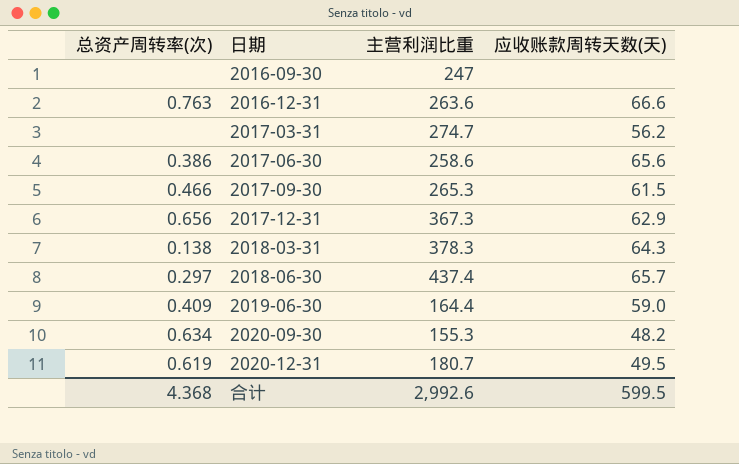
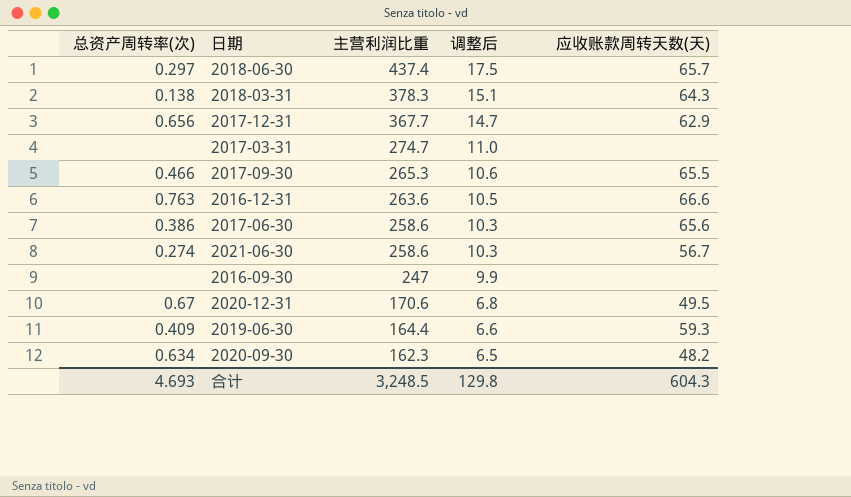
row order: 日期 ascending -> 主营利润比重 descending
column 调整后 | formula: none -> [主营利润比重] * 0.04
2017-12-31 | 主营利润比重: 367.3 -> 367.7
2017-03-31 | 应收账款周转天数(天): 56.2 -> none
2017-09-30 | 应收账款周转天数(天): 61.5 -> 65.5
row 2021-06-30: none -> 0.274 | 258.6 | 10.3 | 56.7
2020-12-31 | 总资产周转率(次): 0.619 -> 0.67
2020-12-31 | 主营利润比重: 180.7 -> 170.6
2019-06-30 | 应收账款周转天数(天): 59.0 -> 59.3
2020-09-30 | 主营利润比重: 155.3 -> 162.3
合计 | 总资产周转率(次): 4.368 -> 4.693
合计 | 主营利润比重: 2,992.6 -> 3,248.5
合计 | 应收账款周转天数(天): 599.5 -> 604.3

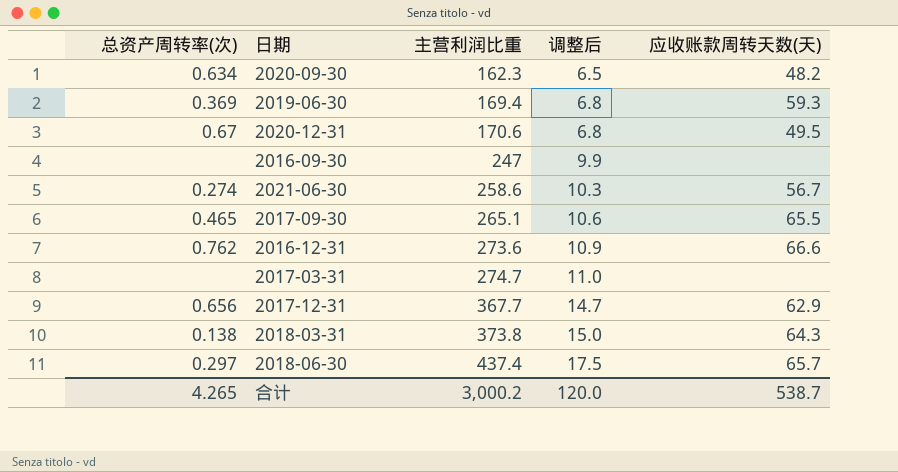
row order: 主营利润比重 descending -> 主营利润比重 ascending
row 2017-06-30: 0.386 | 258.6 | 10.3 | 65.6 -> none
2019-06-30 | 总资产周转率(次): 0.409 -> 0.369
2019-06-30 | 主营利润比重: 164.4 -> 169.4
2019-06-30 | 调整后: 6.6 -> 6.8
2017-09-30 | 总资产周转率(次): 0.466 -> 0.465
2017-09-30 | 主营利润比重: 265.3 -> 265.1
2016-12-31 | 总资产周转率(次): 0.763 -> 0.762
2016-12-31 | 主营利润比重: 263.6 -> 273.6
2016-12-31 | 调整后: 10.5 -> 10.9
2018-03-31 | 主营利润比重: 378.3 -> 373.8
2018-03-31 | 调整后: 15.1 -> 15.0
合计 | 总资产周转率(次): 4.693 -> 4.265
合计 | 主营利润比重: 3,248.5 -> 3,000.2
合计 | 调整后: 129.8 -> 120.0
合计 | 应收账款周转天数(天): 604.3 -> 538.7

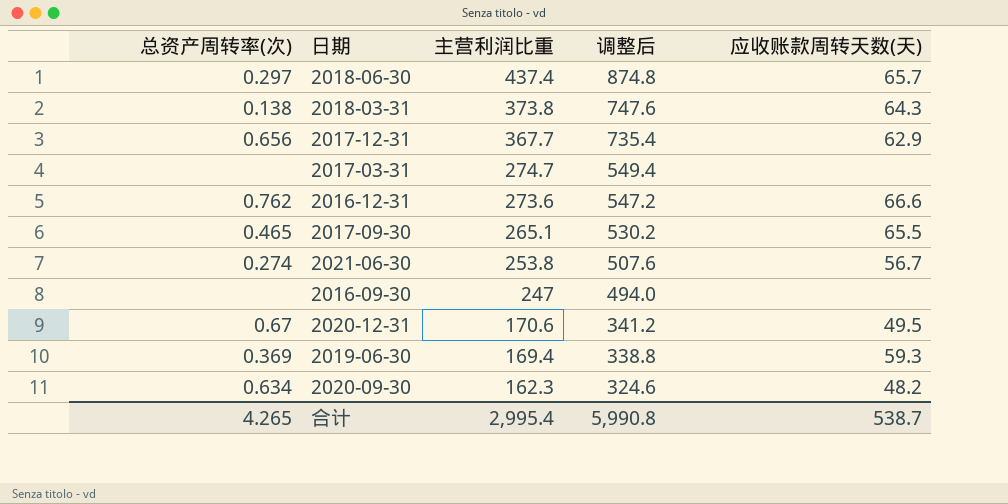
row order: 主营利润比重 ascending -> 主营利润比重 descending
column 调整后 | formula: [主营利润比重] * 0.04 -> [主营利润比重] * 2
2021-06-30 | 主营利润比重: 258.6 -> 253.8
合计 | 主营利润比重: 3,000.2 -> 2,995.4
合计 | 调整后: 120.0 -> 5,990.8

